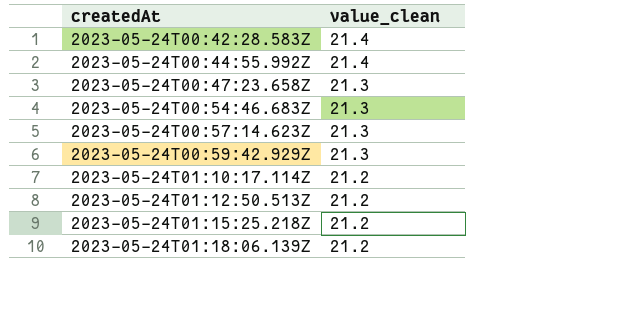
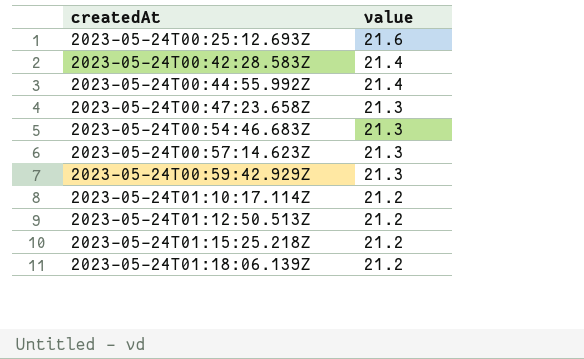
column name: value_clean -> value
row 2023-05-24T00:25:12.693Z: none -> 21.6

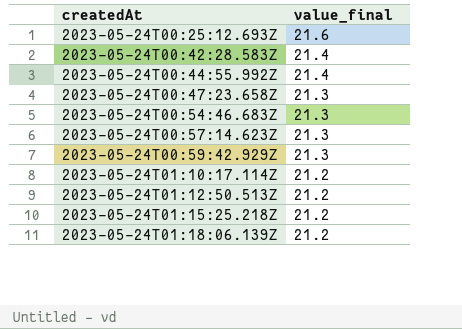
column name: value -> value_final

